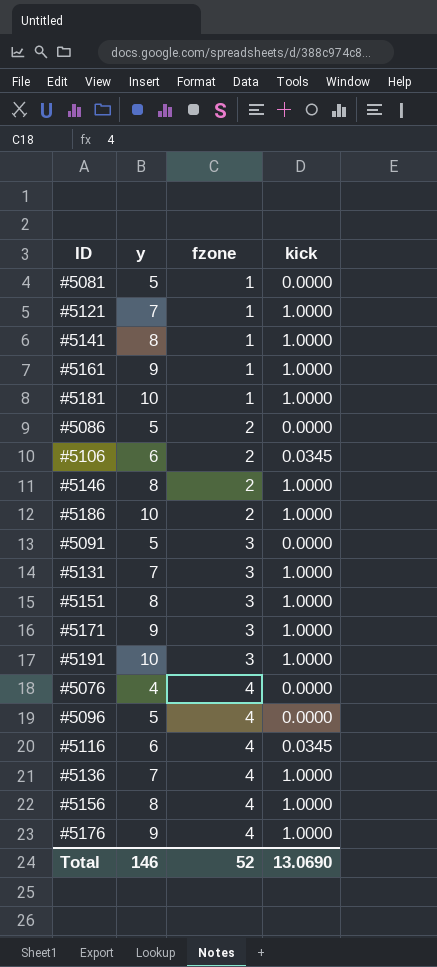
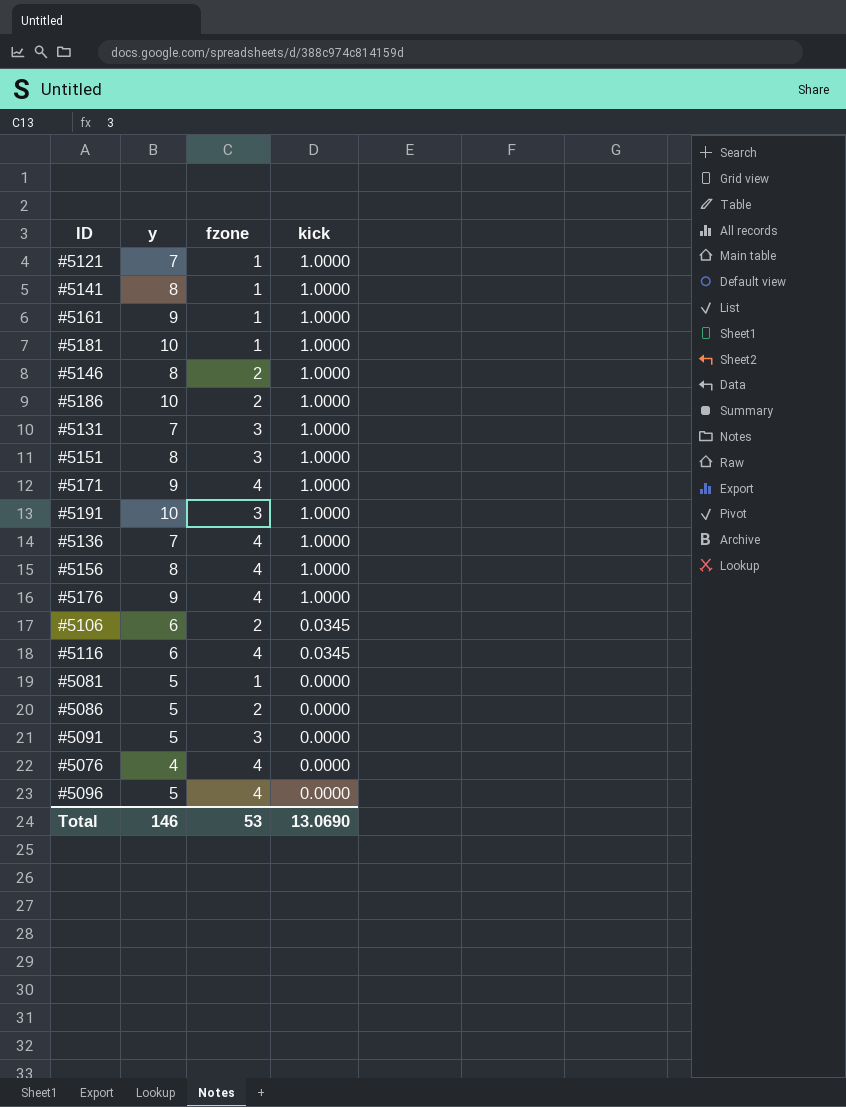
row order: fzone ascending -> kick descending
#5171 | fzone: 3 -> 4
Total | fzone: 52 -> 53

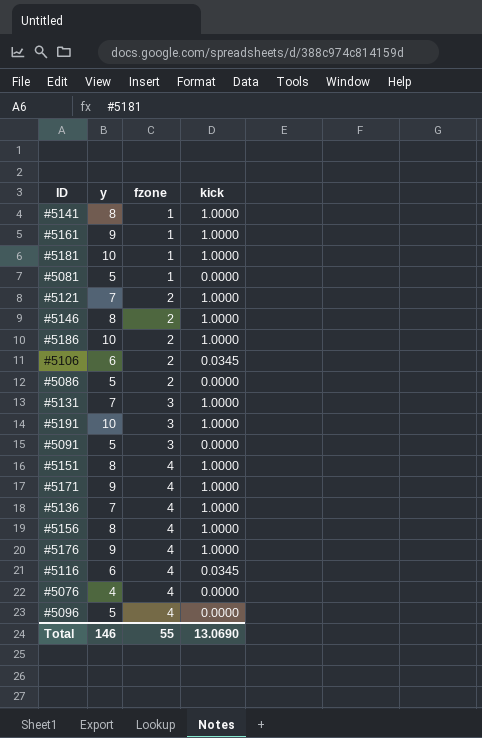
row order: kick descending -> fzone ascending
#5121 | fzone: 1 -> 2
#5151 | fzone: 3 -> 4
Total | fzone: 53 -> 55

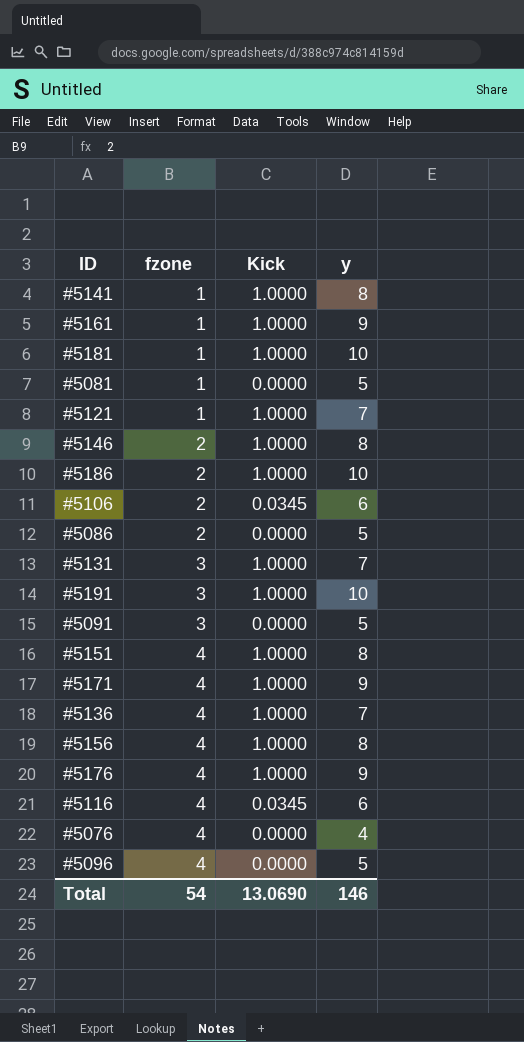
column name: kick -> Kick
column y | position: 2 -> 4
#5121 | fzone: 2 -> 1
Total | fzone: 55 -> 54

